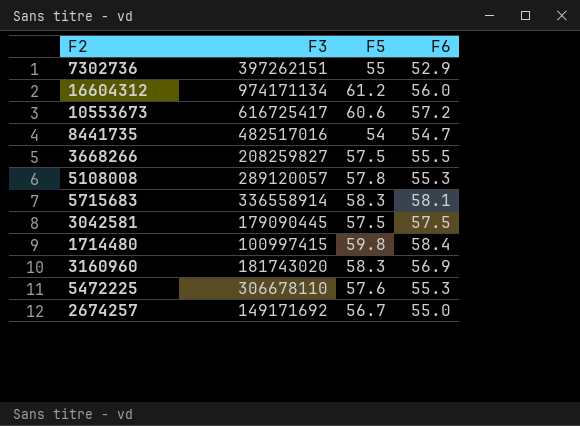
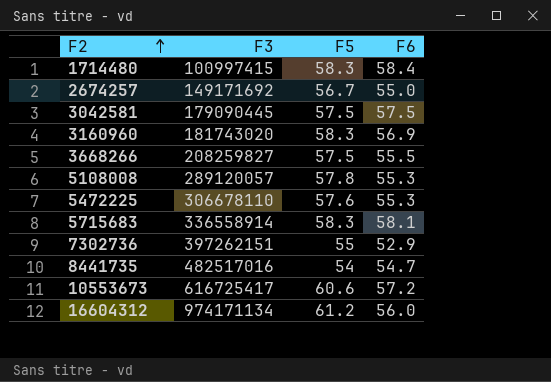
row order: none -> F2 ascending
1714480 | F5: 59.8 -> 58.3

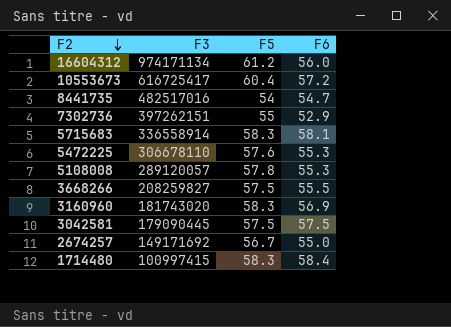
row order: F2 ascending -> F2 descending
10553673 | F5: 60.6 -> 60.4

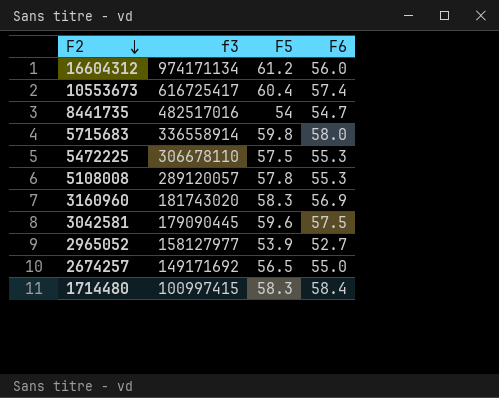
column name: F3 -> f3
row 7302736: 397262151 | 55 | 52.9 -> none
row 3668266: 208259827 | 57.5 | 55.5 -> none
10553673 | F6: 57.2 -> 57.4
5715683 | F5: 58.3 -> 59.8
5715683 | F6: 58.1 -> 58.0
5472225 | F5: 57.6 -> 57.5
3042581 | F5: 57.5 -> 59.6
row 2965052: none -> 158127977 | 53.9 | 52.7
2674257 | F5: 56.7 -> 56.5

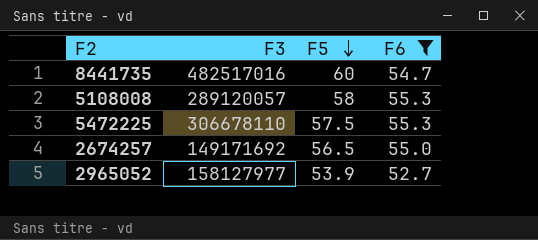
filter: none -> F6 <= 55.3
row order: F2 descending -> F5 descending
column name: f3 -> F3
8441735 | F5: 54 -> 60
5108008 | F5: 57.8 -> 58

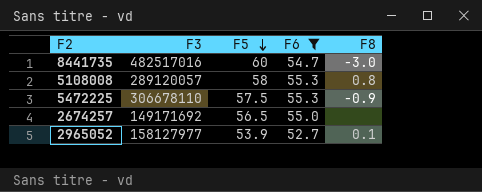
column F8 | position: none -> 5

